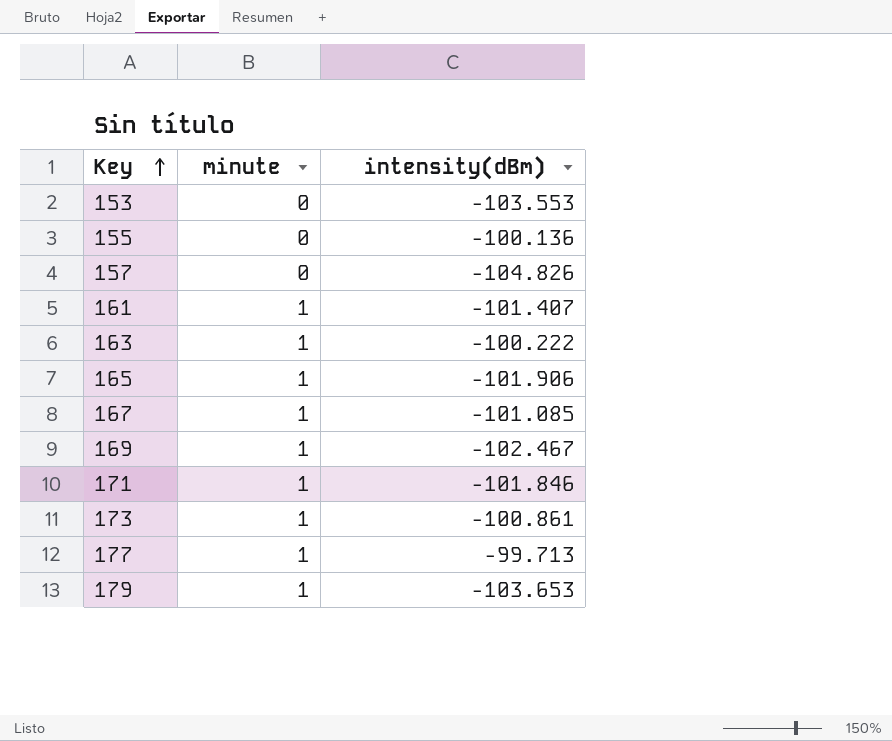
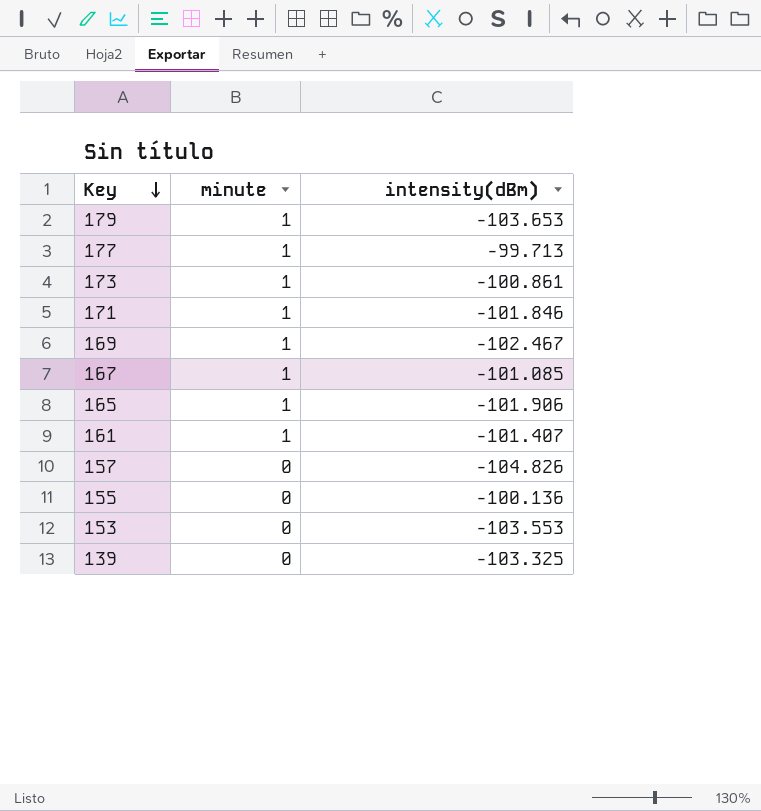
row order: Key ascending -> Key descending
row 163: 1 | -100.222 -> none
row 139: none -> 0 | -103.325

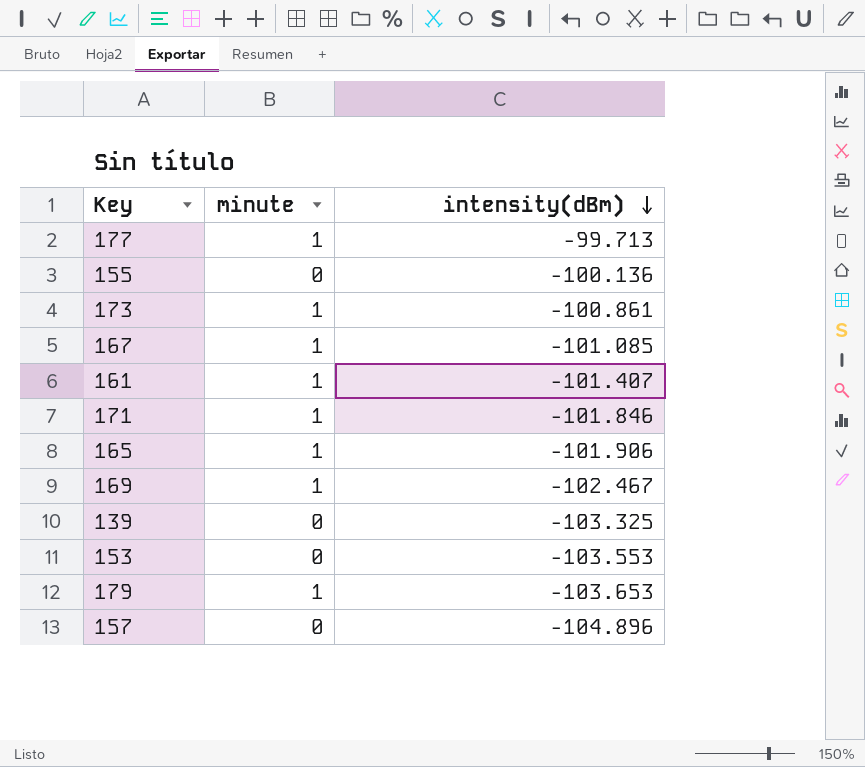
row order: Key descending -> intensity(dBm) descending
157 | intensity(dBm): -104.826 -> -104.896

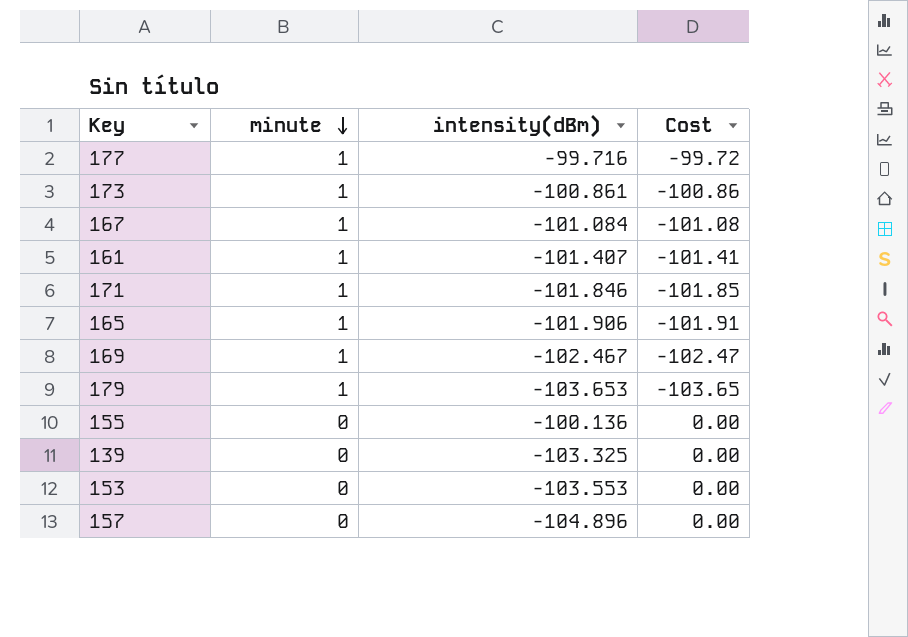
row order: intensity(dBm) descending -> minute descending
column Cost | formula: none -> [minute] * [intensity(dBm)]
177 | intensity(dBm): -99.713 -> -99.716
167 | intensity(dBm): -101.085 -> -101.084

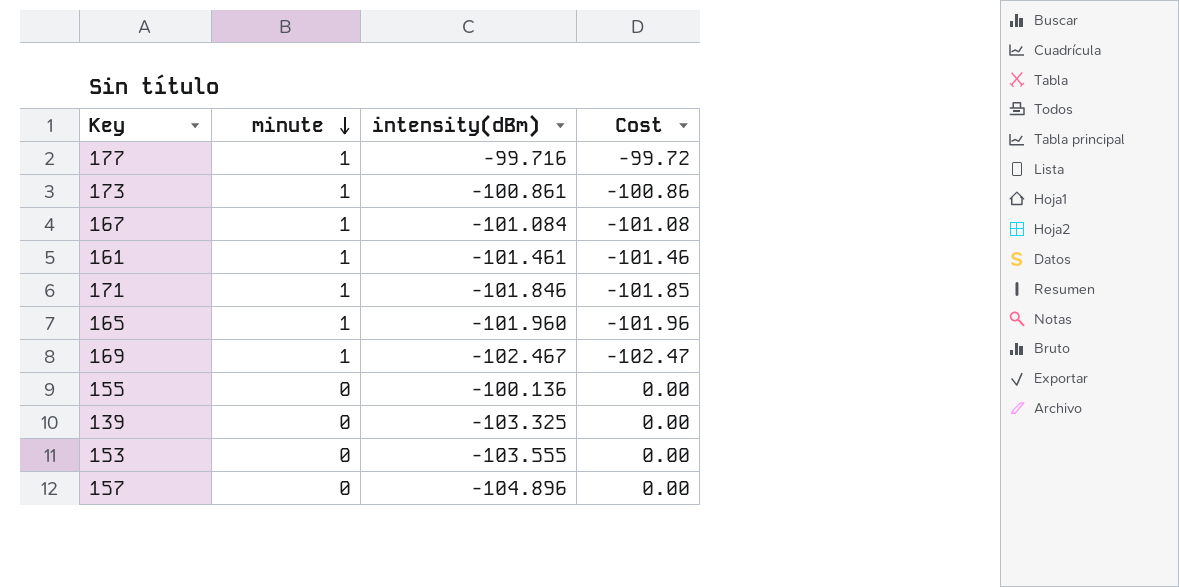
row 179: 1 | -103.653 | -103.65 -> none
161 | intensity(dBm): -101.407 -> -101.461
161 | Cost: -101.41 -> -101.46
165 | intensity(dBm): -101.906 -> -101.960
165 | Cost: -101.91 -> -101.96
153 | intensity(dBm): -103.553 -> -103.555

